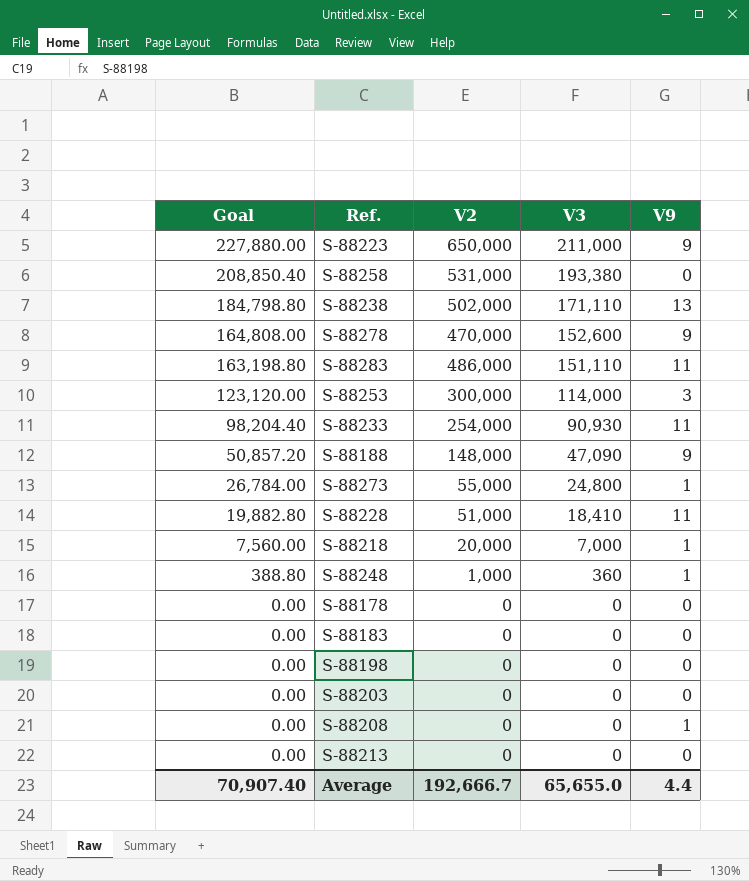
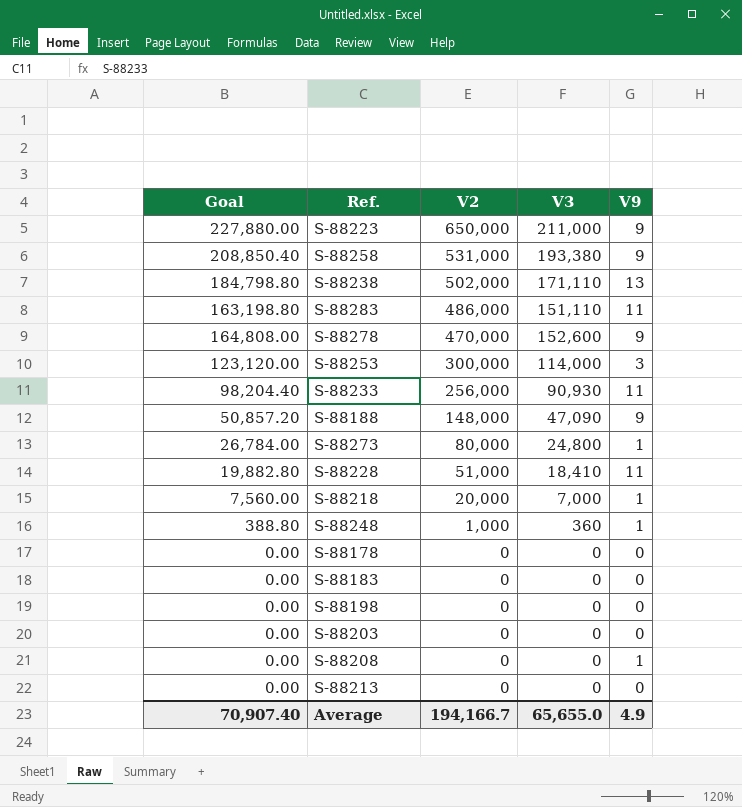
row order: Goal descending -> V2 descending
S-88258 | V9: 0 -> 9
S-88233 | V2: 254,000 -> 256,000
S-88273 | V2: 55,000 -> 80,000
Average | V2: 192,666.7 -> 194,166.7
Average | V9: 4.4 -> 4.9

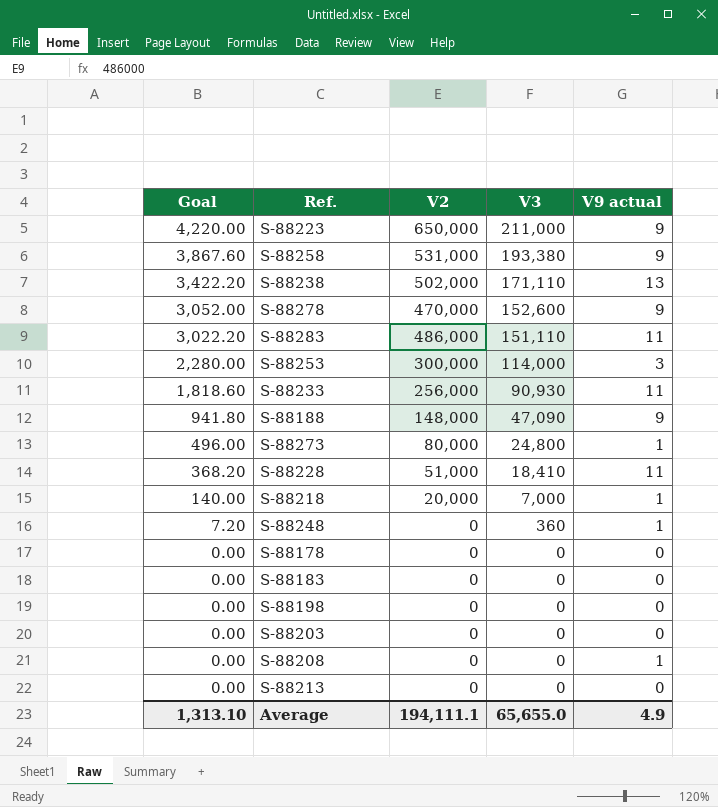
row order: V2 descending -> Goal descending
column Goal | formula: [V3] * 1.08 -> [V3] * 0.02
column name: V9 -> V9 actual
S-88248 | V2: 1,000 -> 0
Average | Goal: 70,907.40 -> 1,313.10
Average | V2: 194,166.7 -> 194,111.1

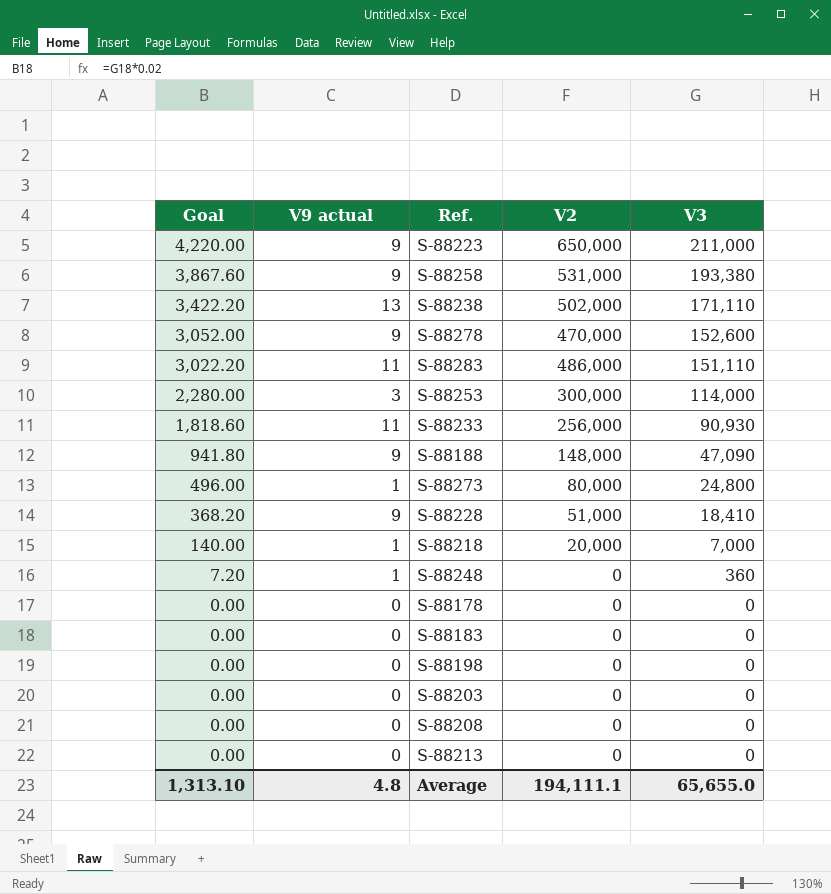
column V9 actual | position: 5 -> 2
S-88228 | V9 actual: 11 -> 9
S-88208 | V9 actual: 1 -> 0
Average | V9 actual: 4.9 -> 4.8

